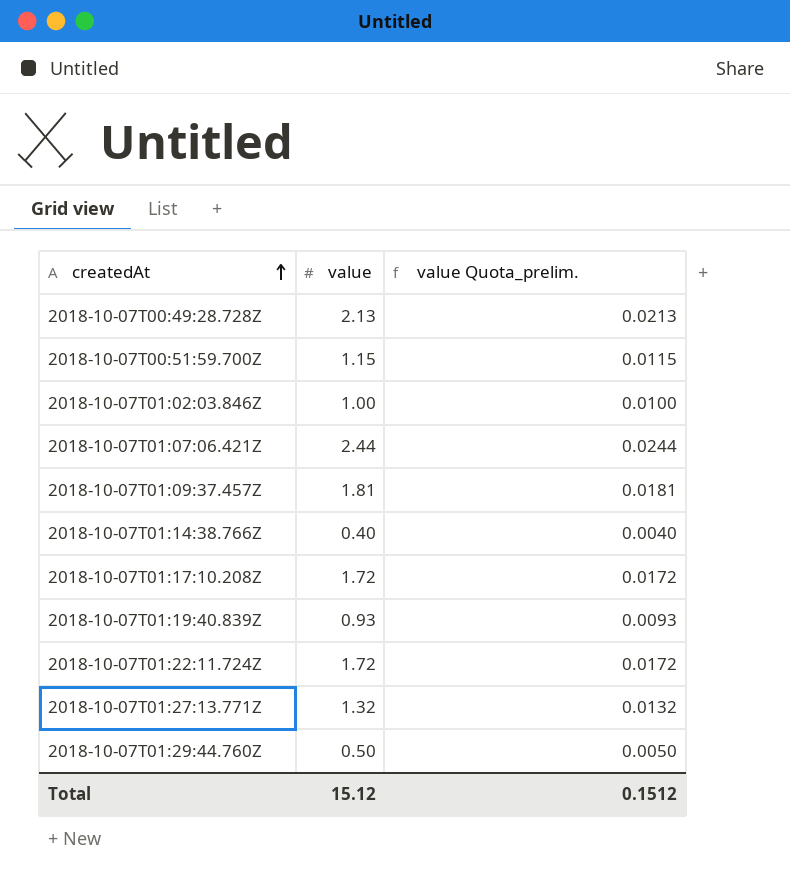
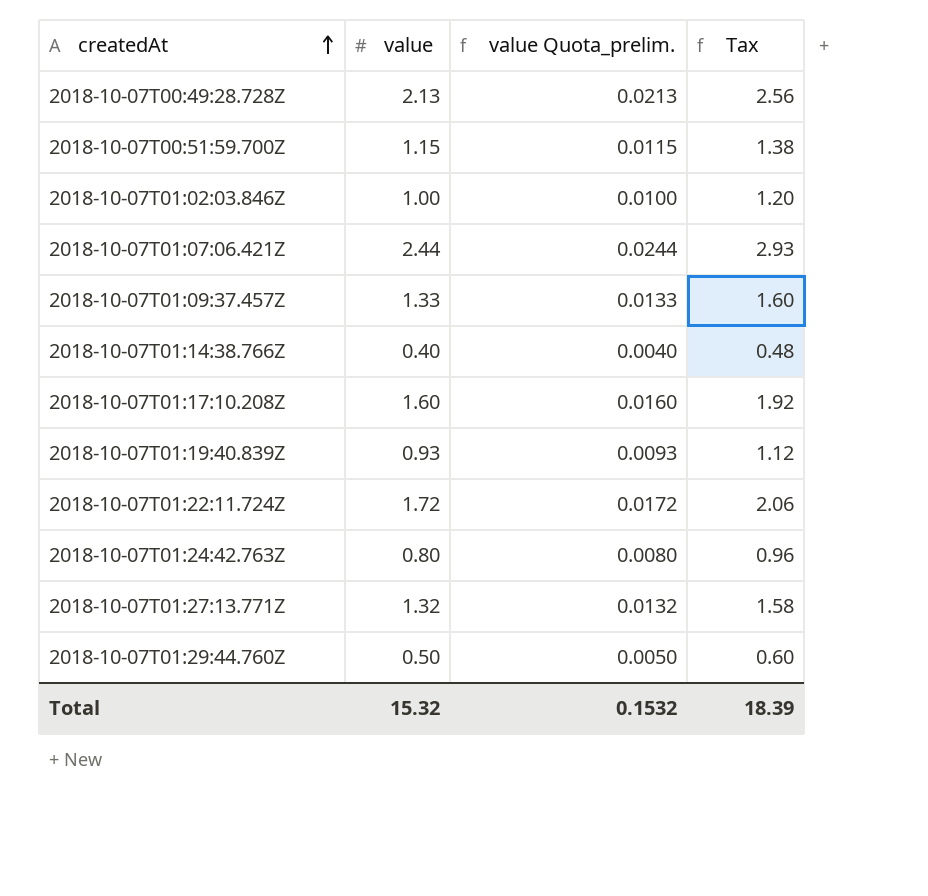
column Tax | formula: none -> [value] * 1.2
2018-10-07T01:09:37.457Z | value: 1.81 -> 1.33
2018-10-07T01:09:37.457Z | value Quota_prelim.: 0.0181 -> 0.0133
2018-10-07T01:17:10.208Z | value: 1.72 -> 1.60
2018-10-07T01:17:10.208Z | value Quota_prelim.: 0.0172 -> 0.0160
row 2018-10-07T01:24:42.763Z: none -> 0.80 | 0.0080 | 0.96
Total | value: 15.12 -> 15.32
Total | value Quota_prelim.: 0.1512 -> 0.1532

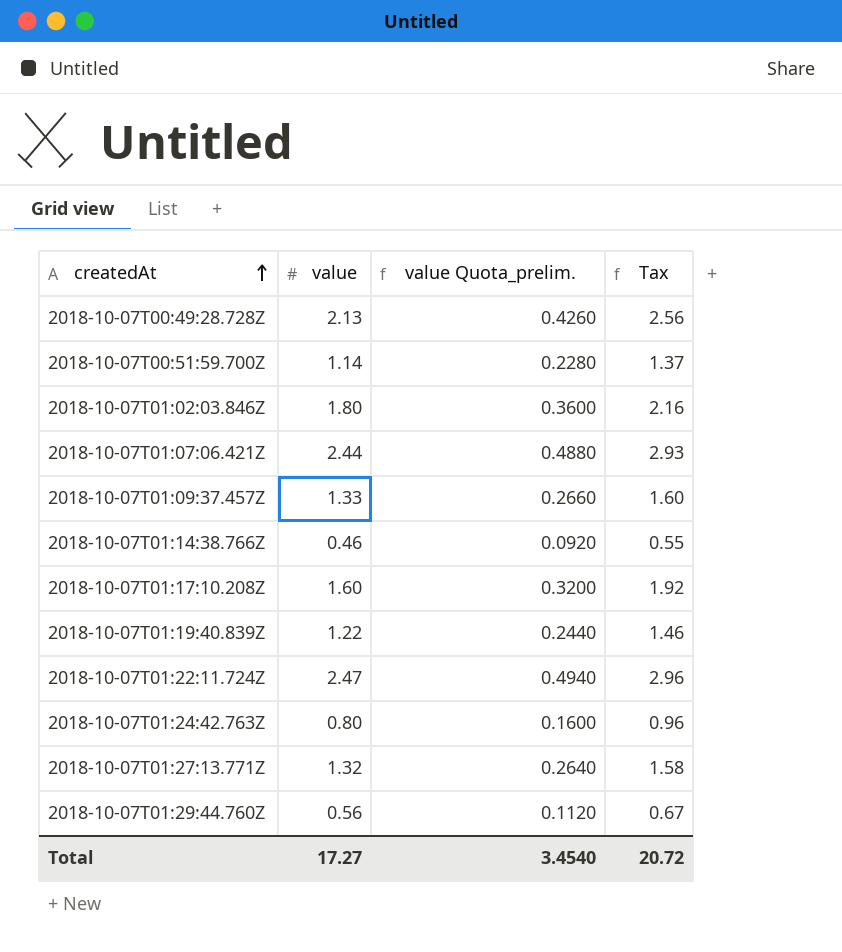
column value Quota_prelim. | formula: [value] * 0.01 -> [value] * 0.2
2018-10-07T00:51:59.700Z | value: 1.15 -> 1.14
2018-10-07T00:51:59.700Z | Tax: 1.38 -> 1.37
2018-10-07T01:02:03.846Z | value: 1.00 -> 1.80
2018-10-07T01:02:03.846Z | Tax: 1.20 -> 2.16
2018-10-07T01:14:38.766Z | value: 0.40 -> 0.46
2018-10-07T01:14:38.766Z | Tax: 0.48 -> 0.55
2018-10-07T01:19:40.839Z | value: 0.93 -> 1.22
2018-10-07T01:19:40.839Z | Tax: 1.12 -> 1.46
2018-10-07T01:22:11.724Z | value: 1.72 -> 2.47
2018-10-07T01:22:11.724Z | Tax: 2.06 -> 2.96
2018-10-07T01:29:44.760Z | value: 0.50 -> 0.56
2018-10-07T01:29:44.760Z | Tax: 0.60 -> 0.67
Total | value: 15.32 -> 17.27
Total | value Quota_prelim.: 0.1532 -> 3.4540
Total | Tax: 18.39 -> 20.72

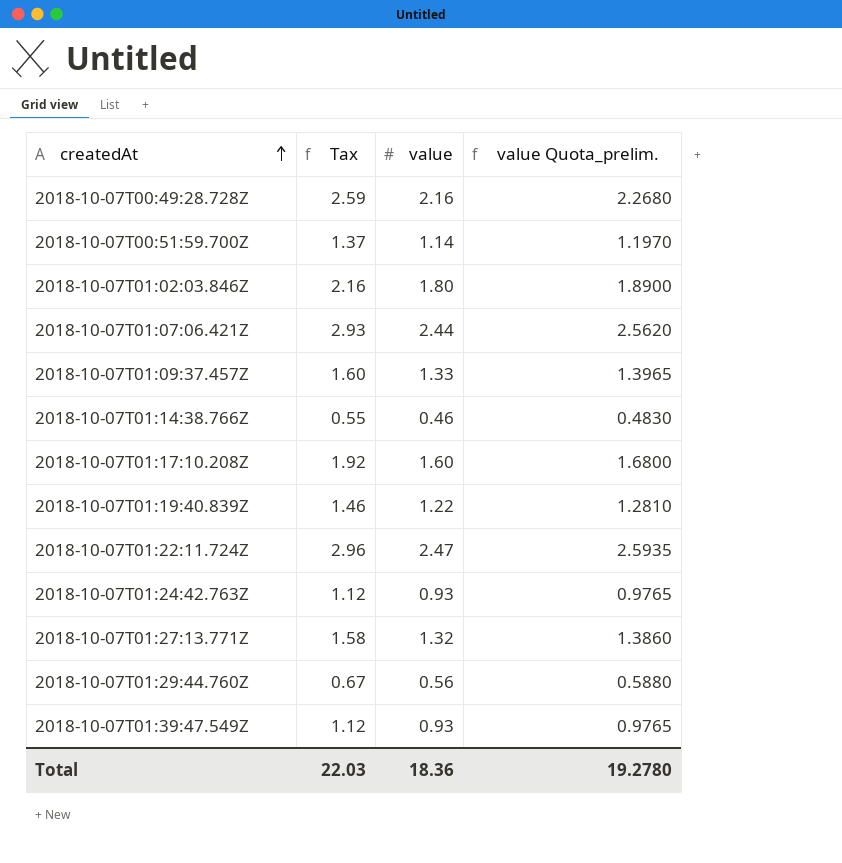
column Tax | position: 4 -> 2
column value Quota_prelim. | formula: [value] * 0.2 -> [value] * 1.05
2018-10-07T00:49:28.728Z | Tax: 2.56 -> 2.59
2018-10-07T00:49:28.728Z | value: 2.13 -> 2.16
2018-10-07T01:24:42.763Z | Tax: 0.96 -> 1.12
2018-10-07T01:24:42.763Z | value: 0.80 -> 0.93
row 2018-10-07T01:39:47.549Z: none -> 1.12 | 0.93 | 0.9765
Total | Tax: 20.72 -> 22.03
Total | value: 17.27 -> 18.36
Total | value Quota_prelim.: 3.4540 -> 19.2780

